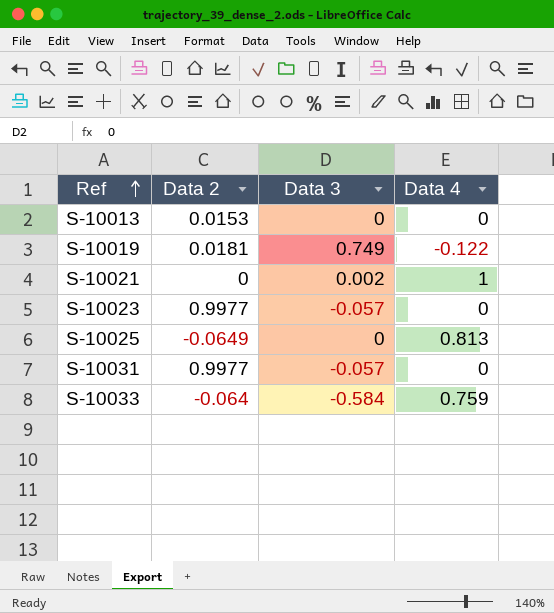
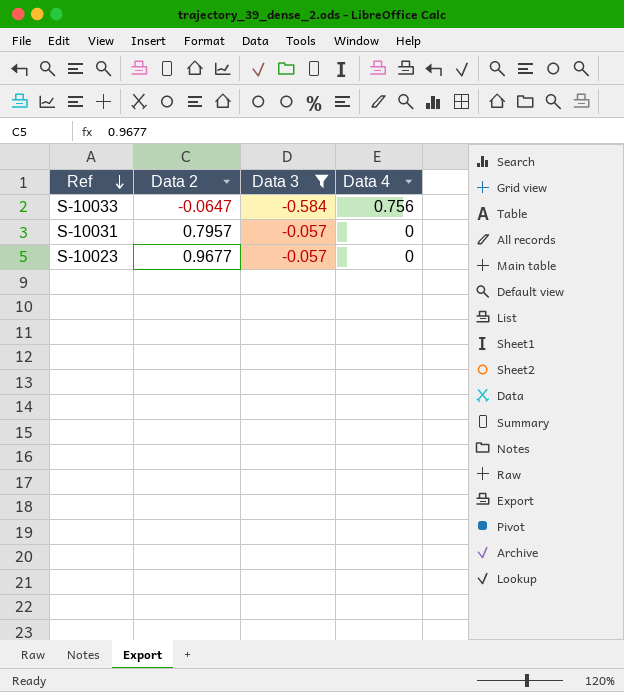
filter: none -> Data 3 <= -0.057
row order: Ref ascending -> Ref descending
S-10033 | Data 2: -0.064 -> -0.0647
S-10033 | Data 4: 0.759 -> 0.756
S-10031 | Data 2: 0.9977 -> 0.7957
S-10023 | Data 2: 0.9977 -> 0.9677

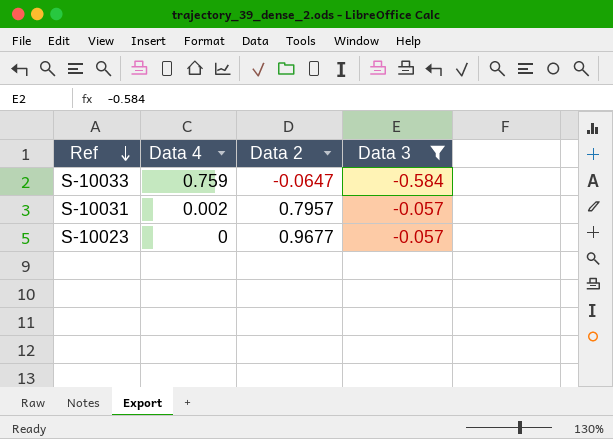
column Data 4 | position: 4 -> 2
S-10033 | Data 4: 0.756 -> 0.759
S-10031 | Data 4: 0 -> 0.002

